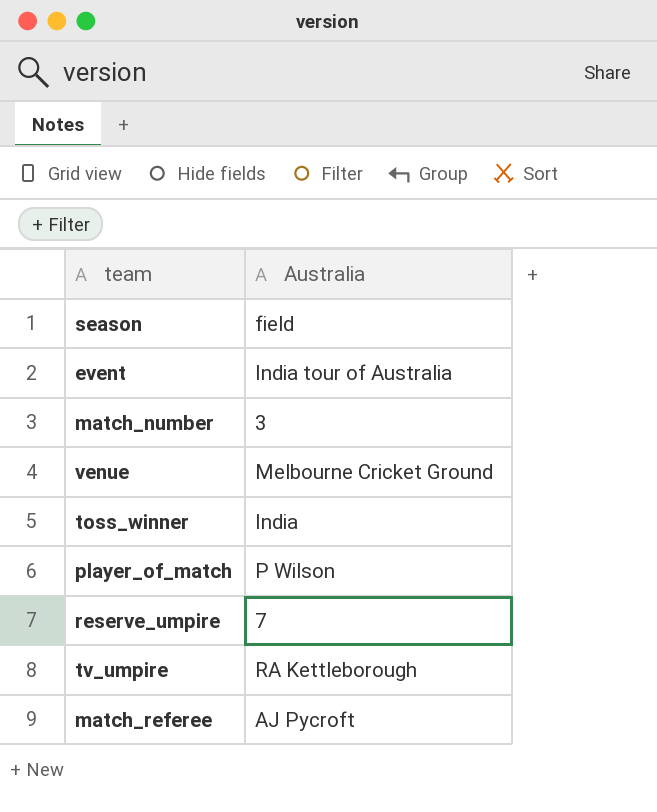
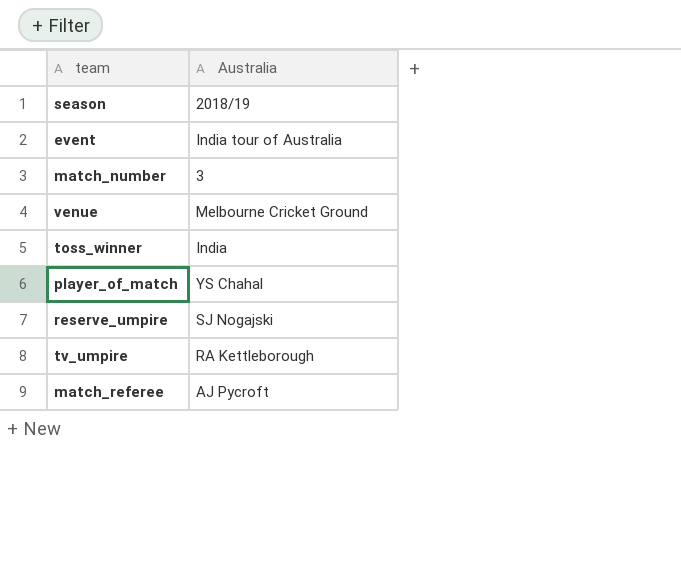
season | Australia: field -> 2018/19
player_of_match | Australia: P Wilson -> YS Chahal
reserve_umpire | Australia: 7 -> SJ Nogajski

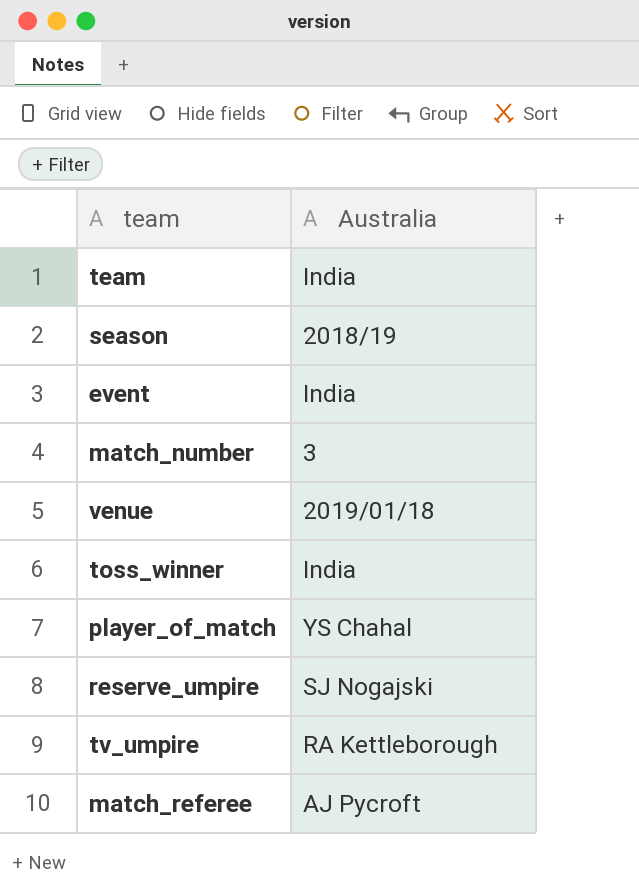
row team: none -> India
event | Australia: India tour of Australia -> India
venue | Australia: Melbourne Cricket Ground -> 2019/01/18

